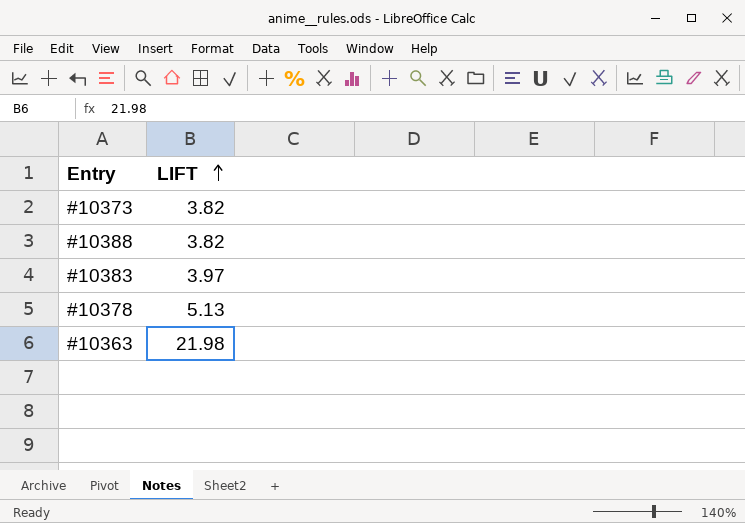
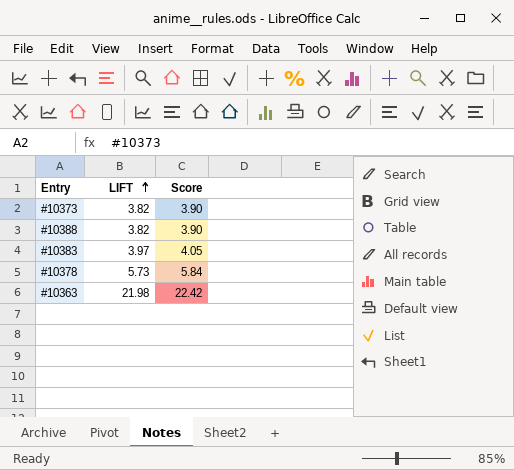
column Score | formula: none -> [LIFT] * 1.02
#10378 | LIFT: 5.13 -> 5.73

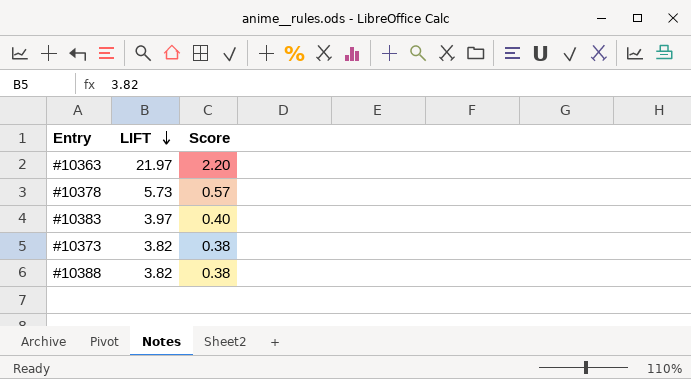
row order: LIFT ascending -> LIFT descending
column Score | formula: [LIFT] * 1.02 -> [LIFT] * 0.1
#10363 | LIFT: 21.98 -> 21.97

